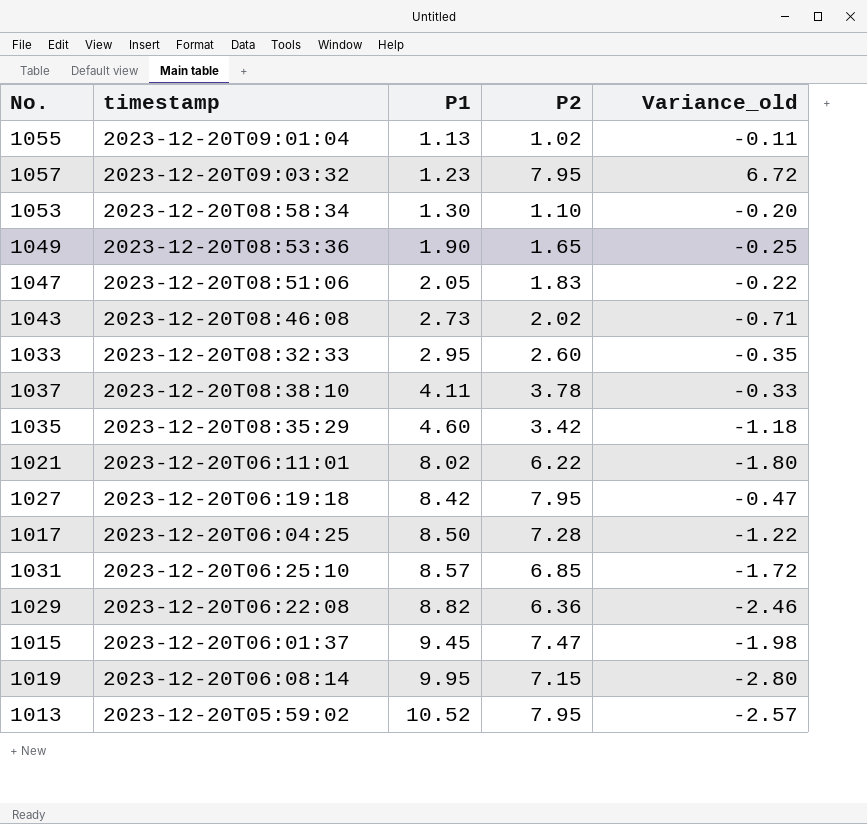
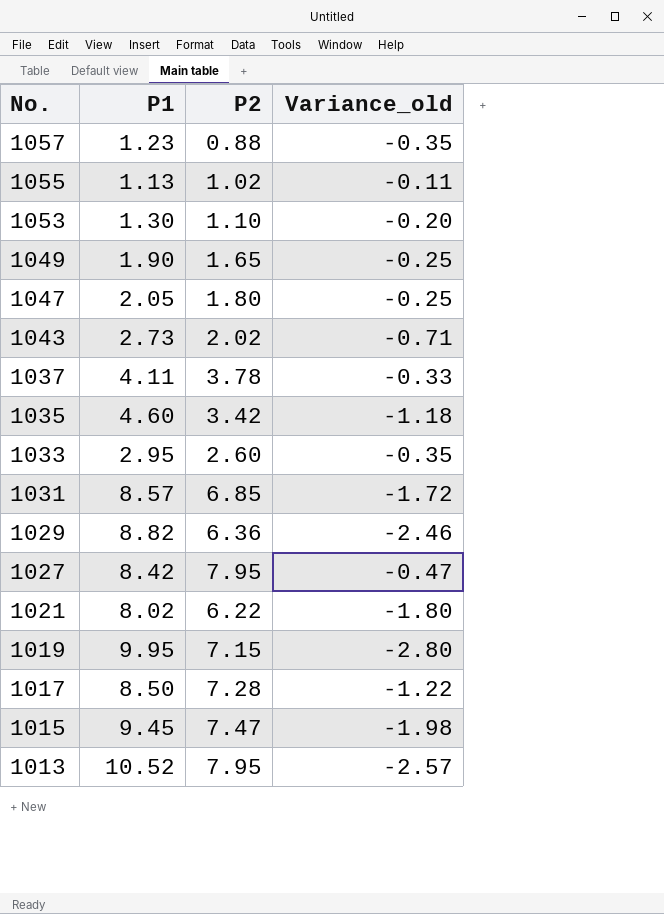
row order: P1 ascending -> No. descending
column timestamp | position: 2 -> none
1057 | P2: 7.95 -> 0.88
1057 | Variance_old: 6.72 -> -0.35
1047 | P2: 1.83 -> 1.80
1047 | Variance_old: -0.22 -> -0.25

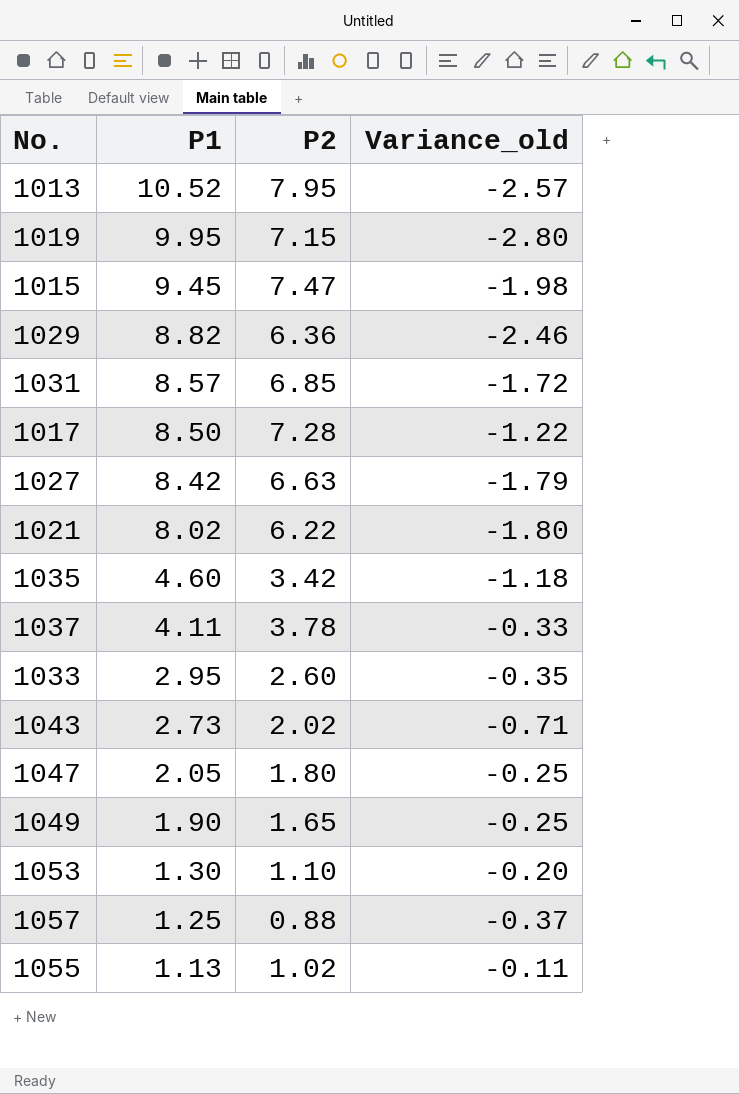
row order: No. descending -> P1 descending
1027 | P2: 7.95 -> 6.63
1027 | Variance_old: -0.47 -> -1.79
1057 | P1: 1.23 -> 1.25
1057 | Variance_old: -0.35 -> -0.37

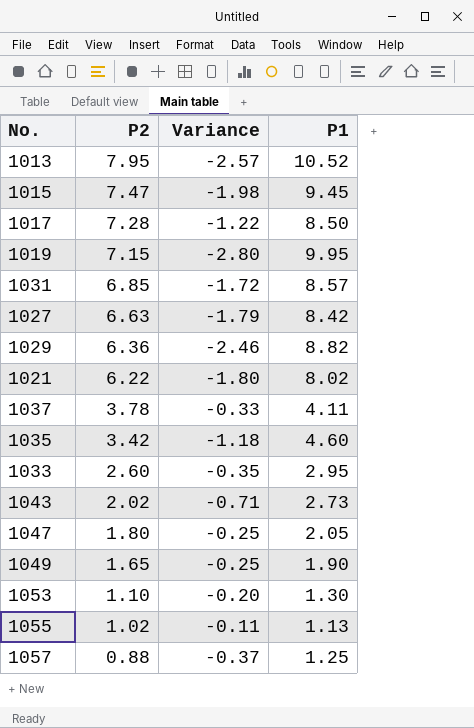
row order: P1 descending -> P2 descending
column name: Variance_old -> Variance
column P1 | position: 2 -> 4

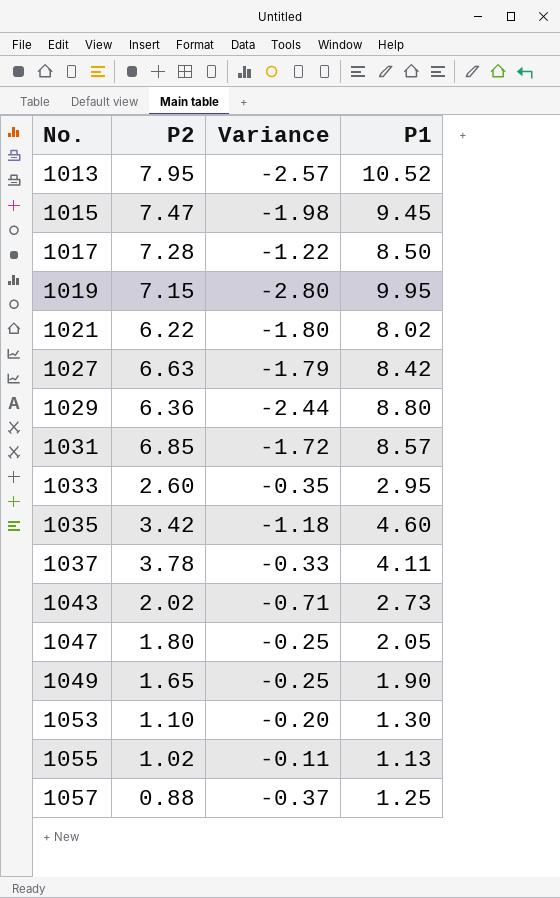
row order: P2 descending -> No. ascending
1029 | Variance: -2.46 -> -2.44
1029 | P1: 8.82 -> 8.80

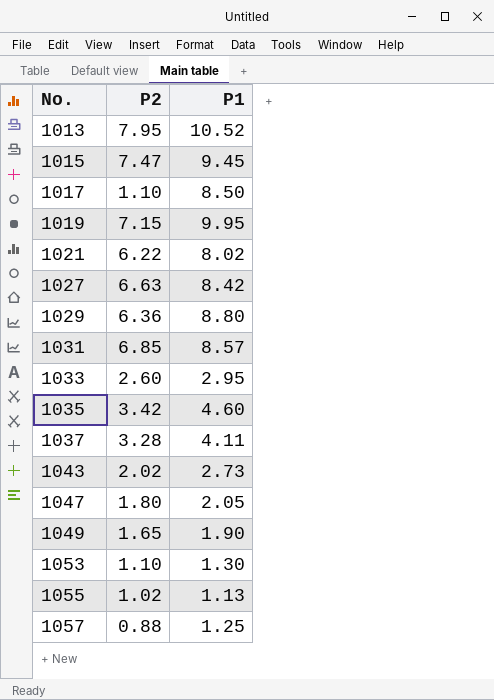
column Variance | formula: [P2] - [P1] -> none
1017 | P2: 7.28 -> 1.10
1037 | P2: 3.78 -> 3.28

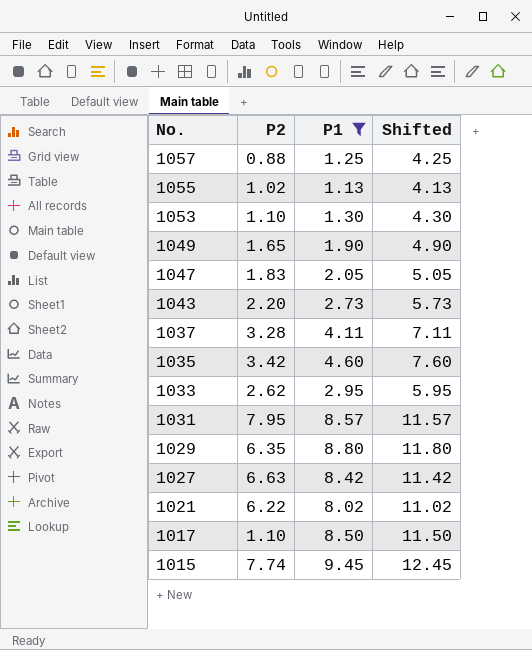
filter: none -> P1 <= 9.45
row order: No. ascending -> No. descending
column Shifted | formula: none -> [P1] + 3
1047 | P2: 1.80 -> 1.83
1043 | P2: 2.02 -> 2.20
1033 | P2: 2.60 -> 2.62
1031 | P2: 6.85 -> 7.95
1029 | P2: 6.36 -> 6.35
1015 | P2: 7.47 -> 7.74

